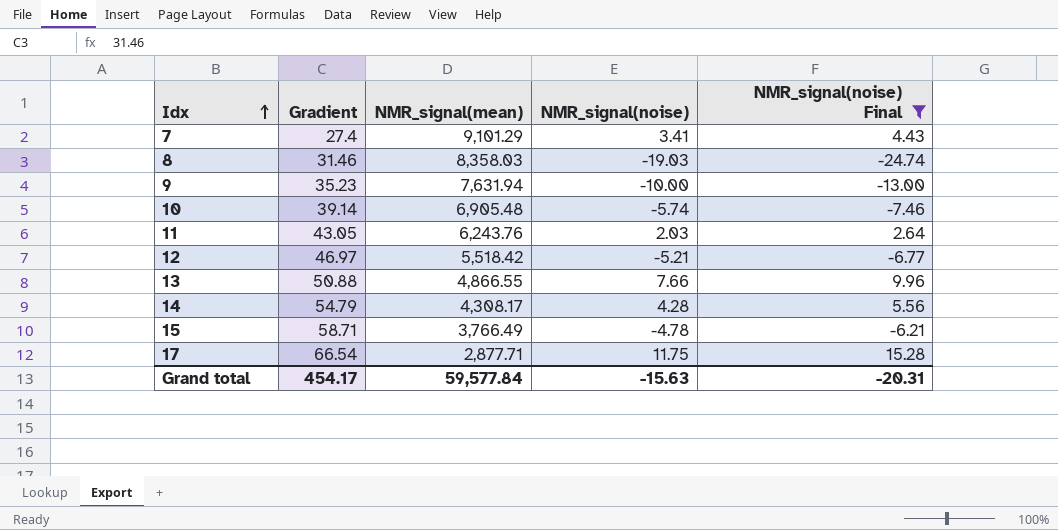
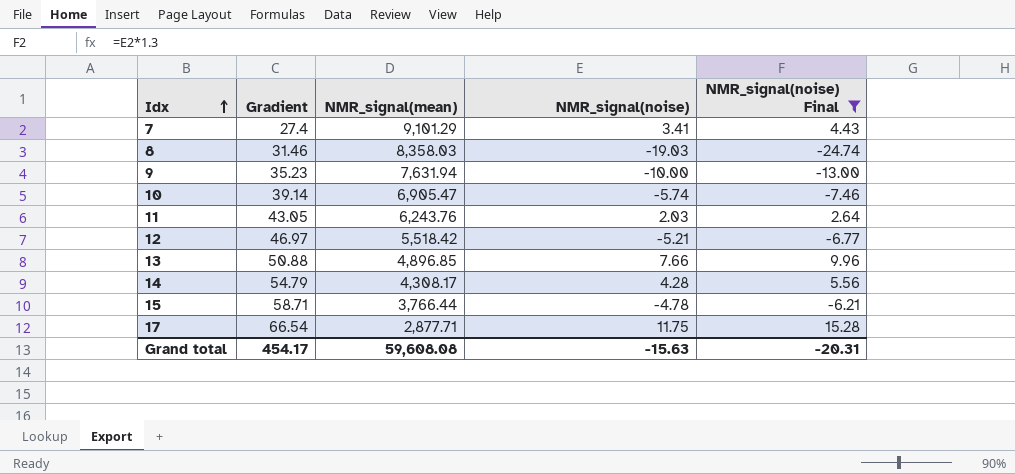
10 | NMR_signal(mean): 6,905.48 -> 6,905.47
13 | NMR_signal(mean): 4,866.55 -> 4,896.85
15 | NMR_signal(mean): 3,766.49 -> 3,766.44
Grand total | NMR_signal(mean): 59,577.84 -> 59,608.08

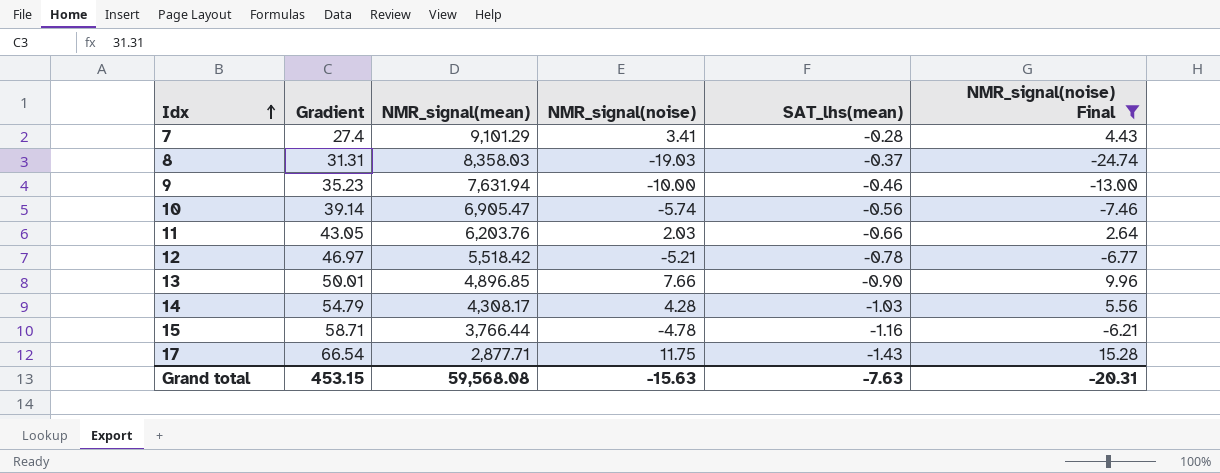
column SAT_lhs(mean) | position: none -> 5
8 | Gradient: 31.46 -> 31.31
11 | NMR_signal(mean): 6,243.76 -> 6,203.76
13 | Gradient: 50.88 -> 50.01
Grand total | Gradient: 454.17 -> 453.15
Grand total | NMR_signal(mean): 59,608.08 -> 59,568.08

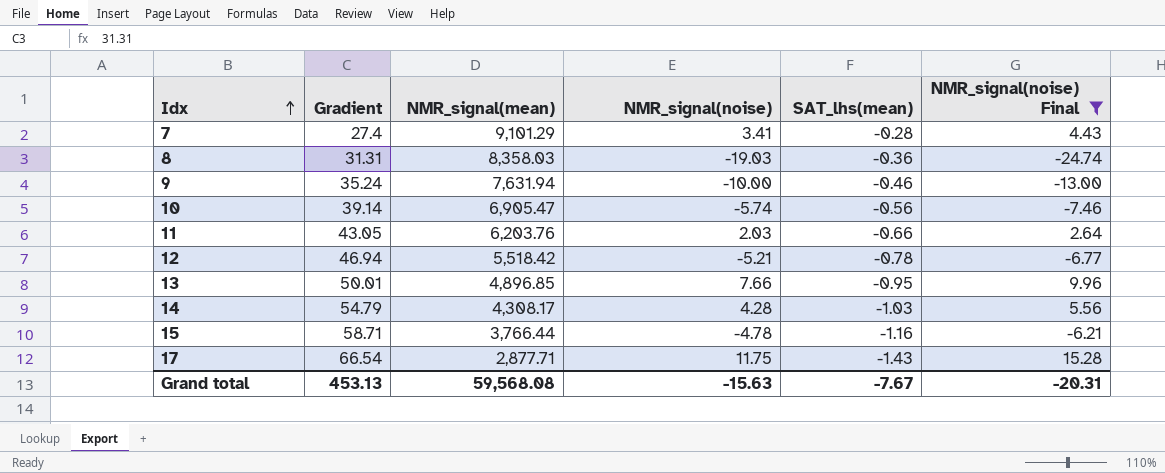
8 | SAT_lhs(mean): -0.37 -> -0.36
9 | Gradient: 35.23 -> 35.24
12 | Gradient: 46.97 -> 46.94
13 | SAT_lhs(mean): -0.90 -> -0.95
Grand total | Gradient: 453.15 -> 453.13
Grand total | SAT_lhs(mean): -7.63 -> -7.67

